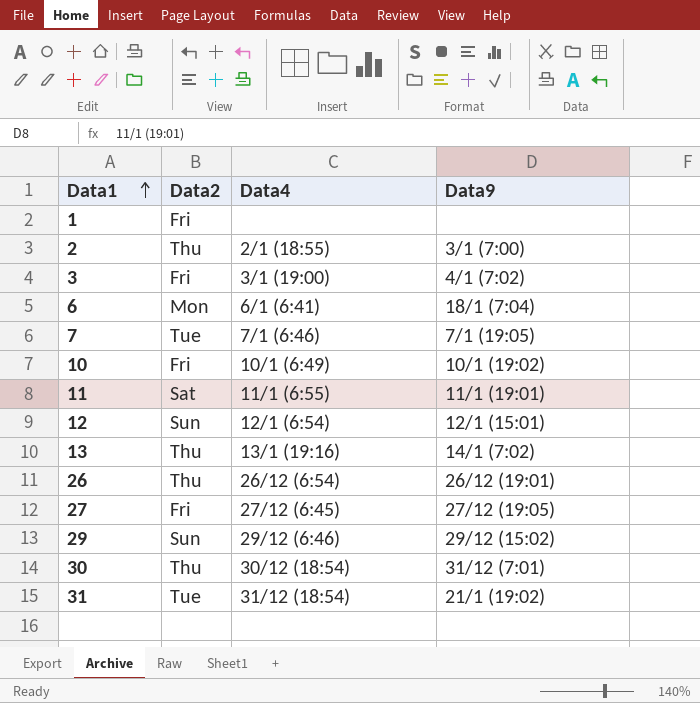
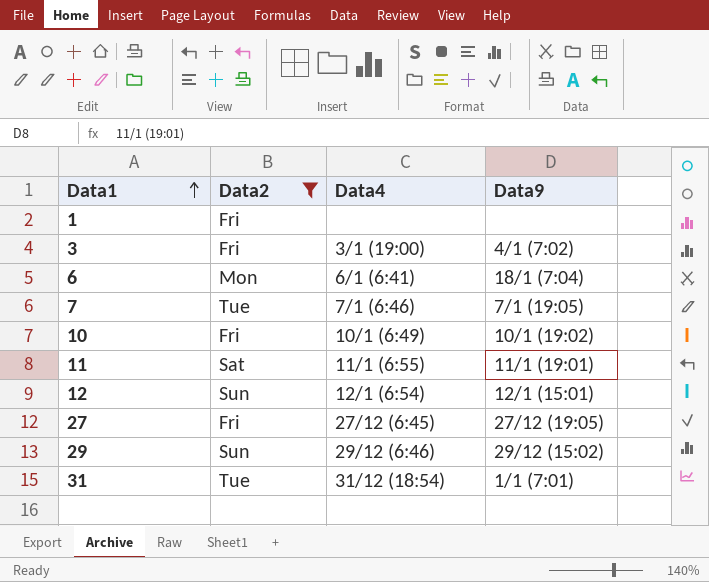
filter: none -> Data2 != Thu
31 | Data9: 21/1 (19:02) -> 1/1 (7:01)

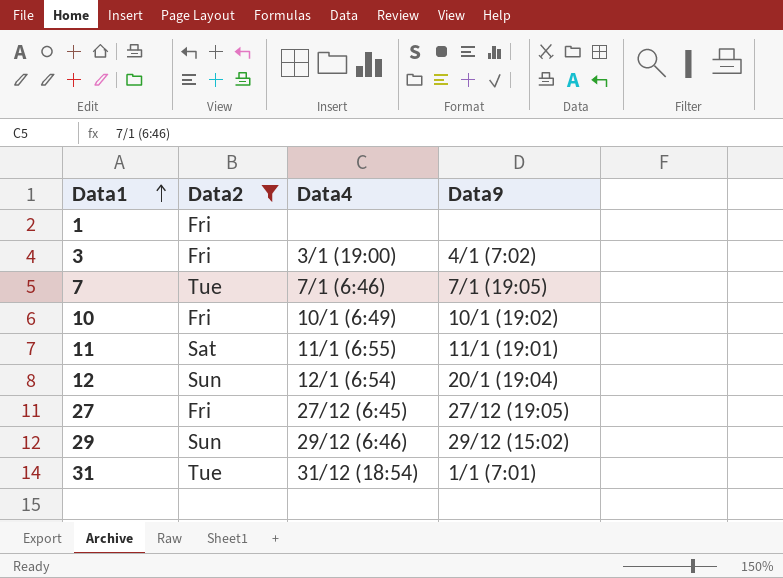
row 6: Mon | 6/1 (6:41) | 18/1 (7:04) -> none
12 | Data9: 12/1 (15:01) -> 20/1 (19:04)

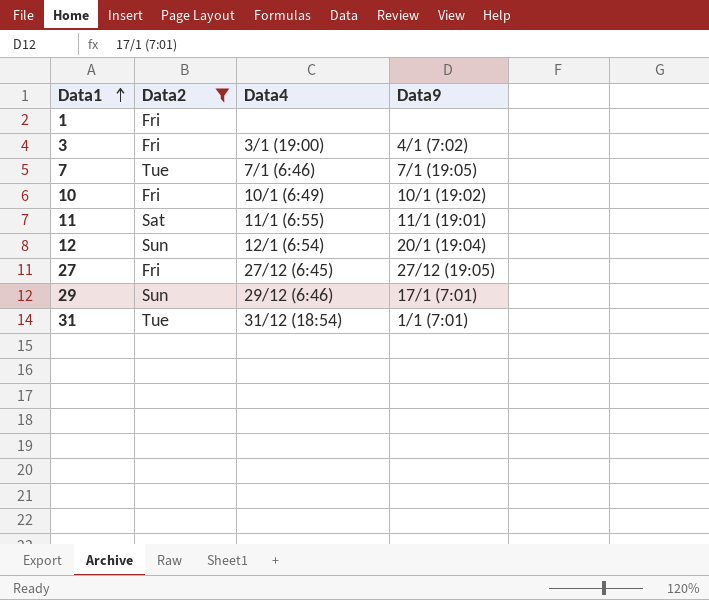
29 | Data9: 29/12 (15:02) -> 17/1 (7:01)

